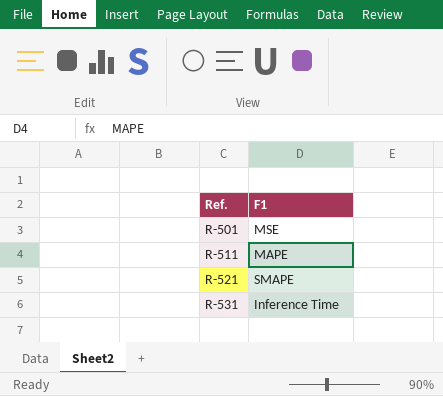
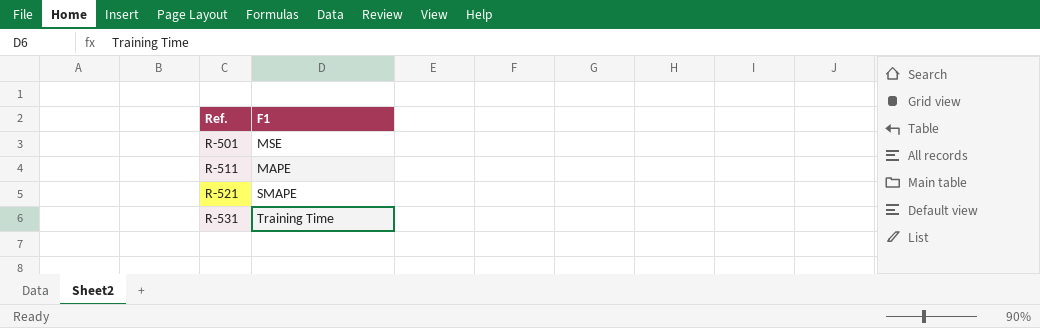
R-531 | F1: Inference Time -> Training Time

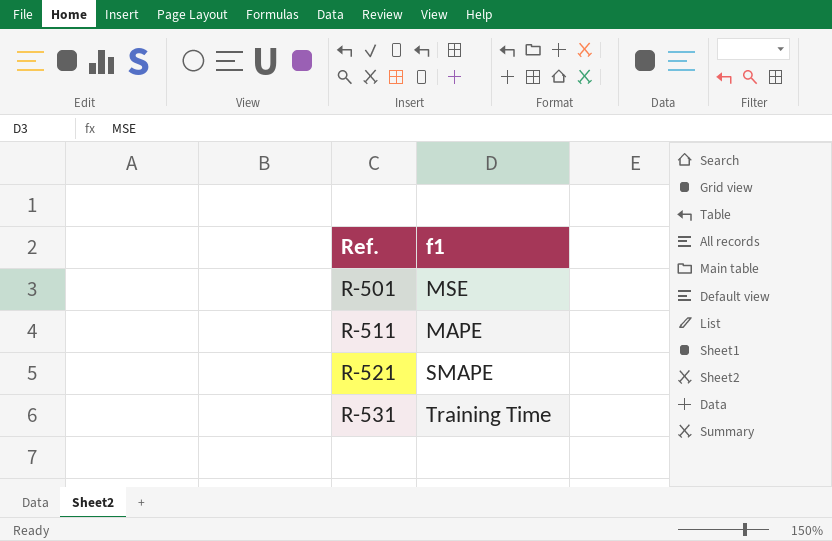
column name: F1 -> f1

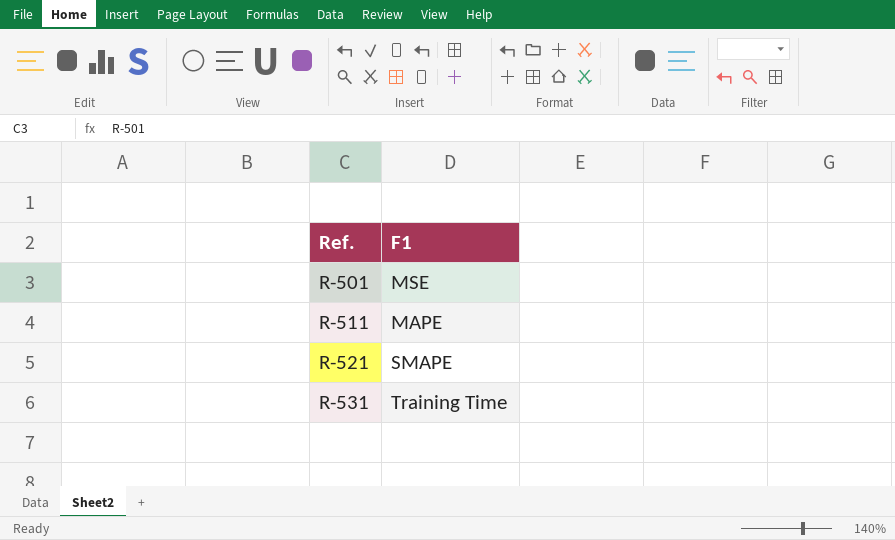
column name: f1 -> F1

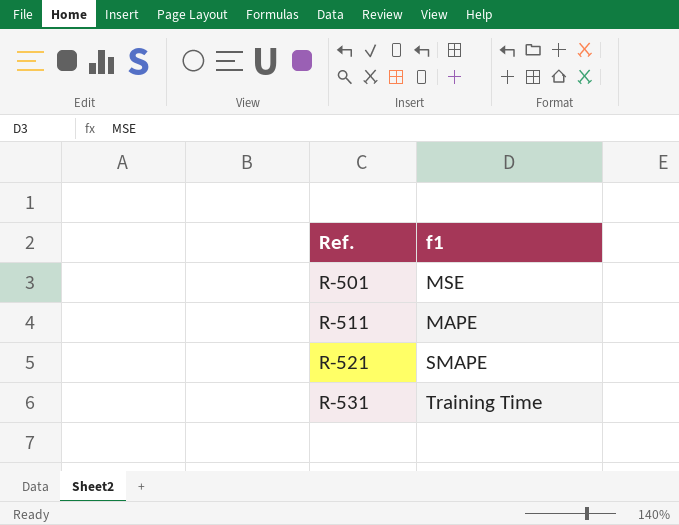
column name: F1 -> f1

